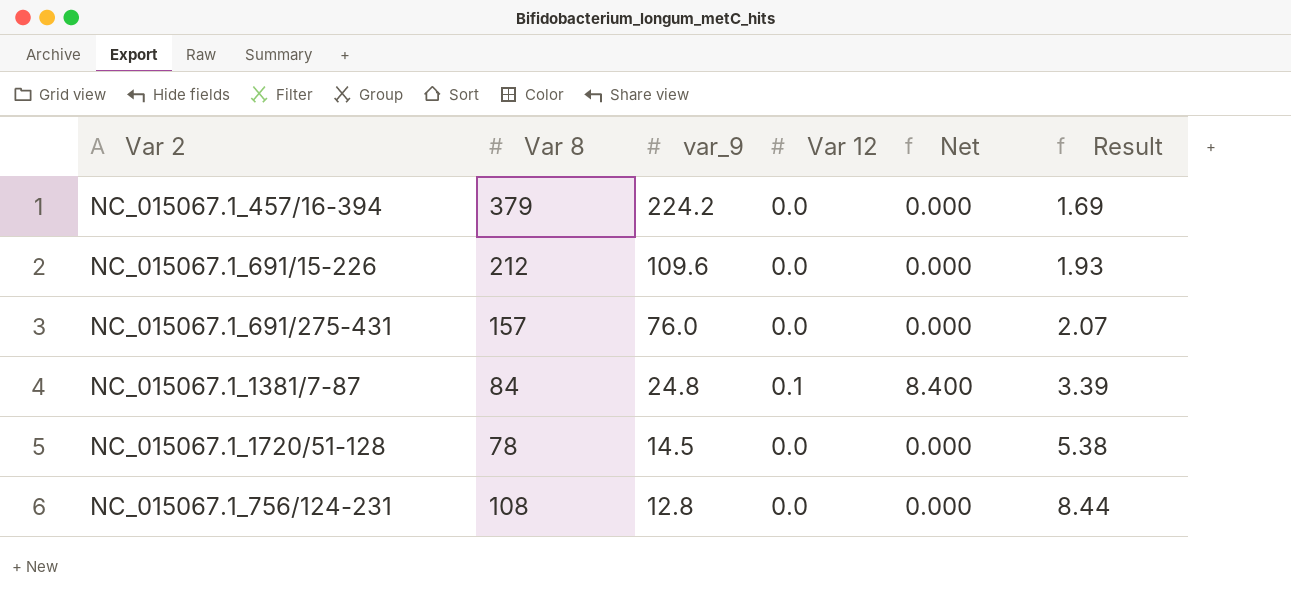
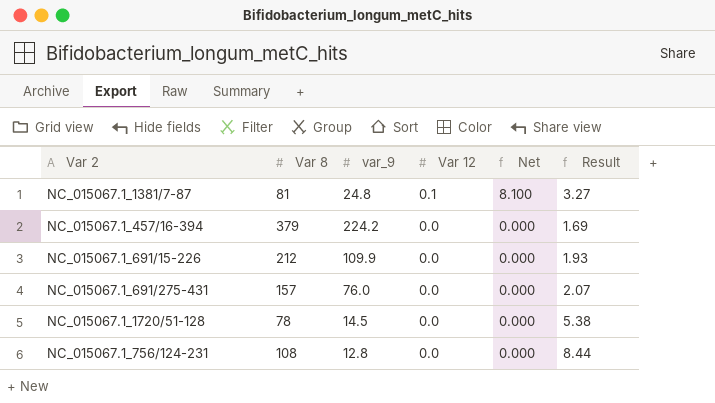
row order: var_9 descending -> Var 12 descending
NC_015067.1_1381/7-87 | Var 8: 84 -> 81
NC_015067.1_1381/7-87 | Net: 8.400 -> 8.100
NC_015067.1_1381/7-87 | Result: 3.39 -> 3.27
NC_015067.1_691/15-226 | var_9: 109.6 -> 109.9

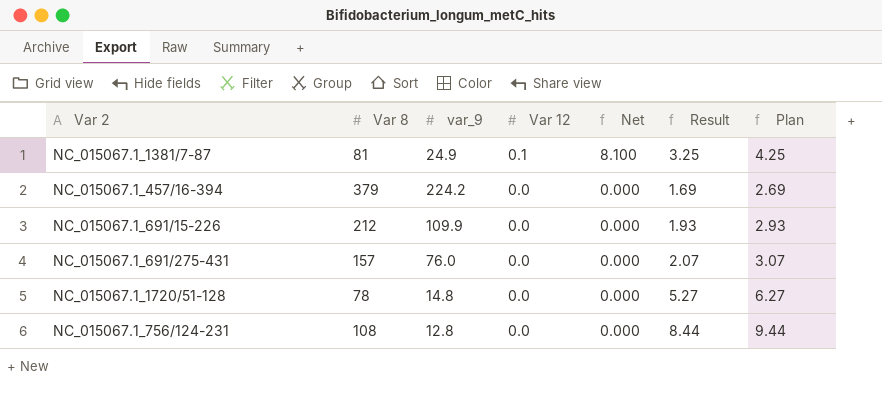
column Plan | formula: none -> [Result] + 1
NC_015067.1_1381/7-87 | var_9: 24.8 -> 24.9
NC_015067.1_1381/7-87 | Result: 3.27 -> 3.25
NC_015067.1_1720/51-128 | var_9: 14.5 -> 14.8
NC_015067.1_1720/51-128 | Result: 5.38 -> 5.27

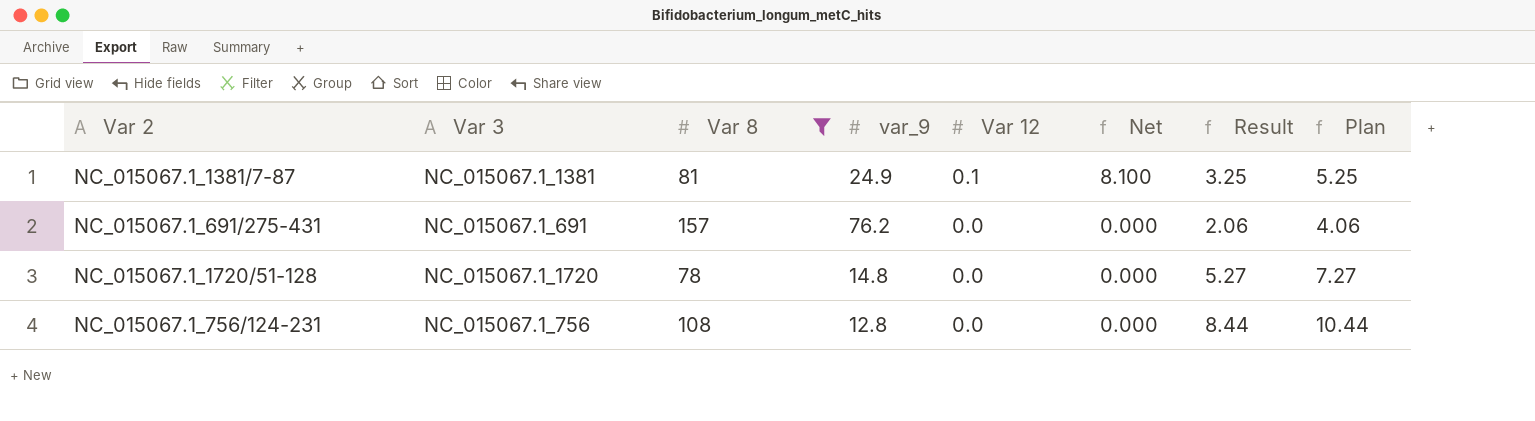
filter: none -> Var 8 <= 157
column Var 3 | position: none -> 2
column Plan | formula: [Result] + 1 -> [Result] + 2
NC_015067.1_691/275-431 | var_9: 76.0 -> 76.2
NC_015067.1_691/275-431 | Result: 2.07 -> 2.06

